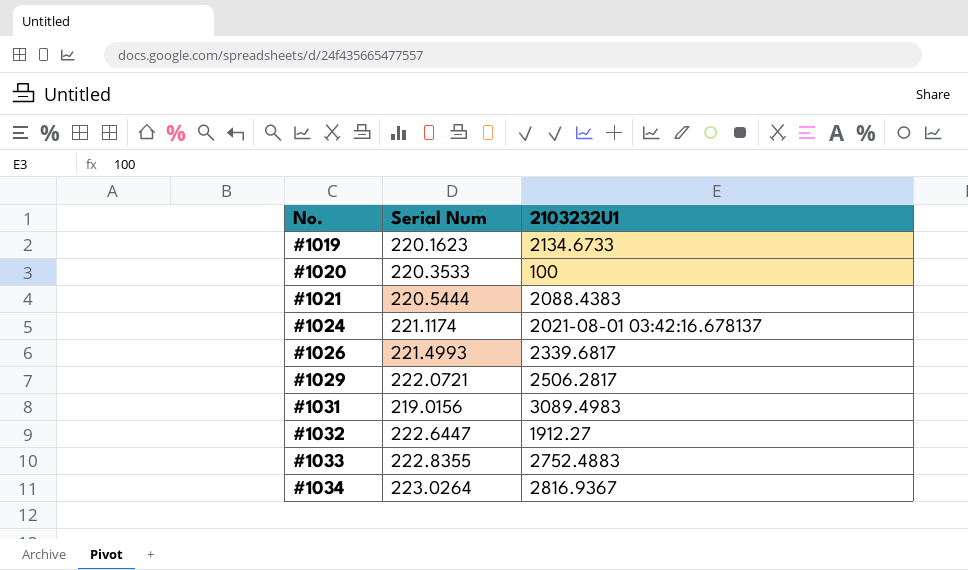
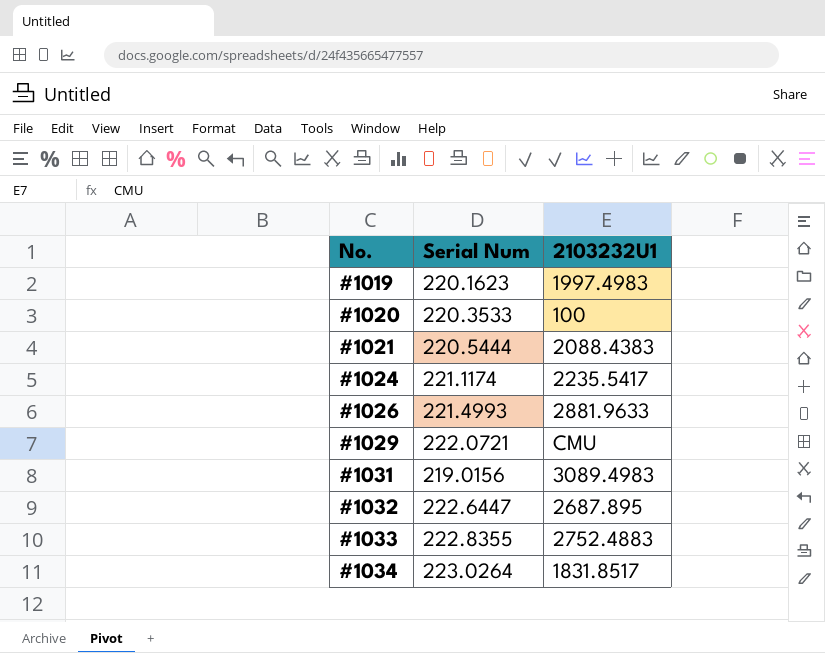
#1019 | 2103232U1: 2134.6733 -> 1997.4983
#1024 | 2103232U1: 2021-08-01 03:42:16.678137 -> 2235.5417
#1026 | 2103232U1: 2339.6817 -> 2881.9633
#1029 | 2103232U1: 2506.2817 -> CMU
#1032 | 2103232U1: 1912.27 -> 2687.895
#1034 | 2103232U1: 2816.9367 -> 1831.8517

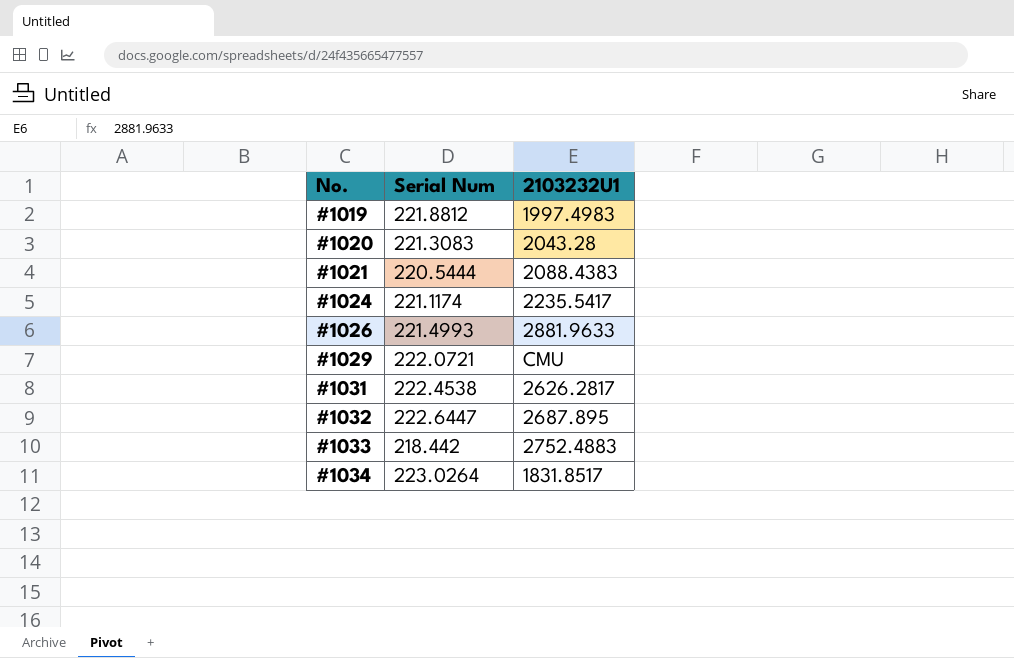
#1019 | Serial Num: 220.1623 -> 221.8812
#1020 | Serial Num: 220.3533 -> 221.3083
#1020 | 2103232U1: 100 -> 2043.28
#1031 | Serial Num: 219.0156 -> 222.4538
#1031 | 2103232U1: 3089.4983 -> 2626.2817
#1033 | Serial Num: 222.8355 -> 218.442

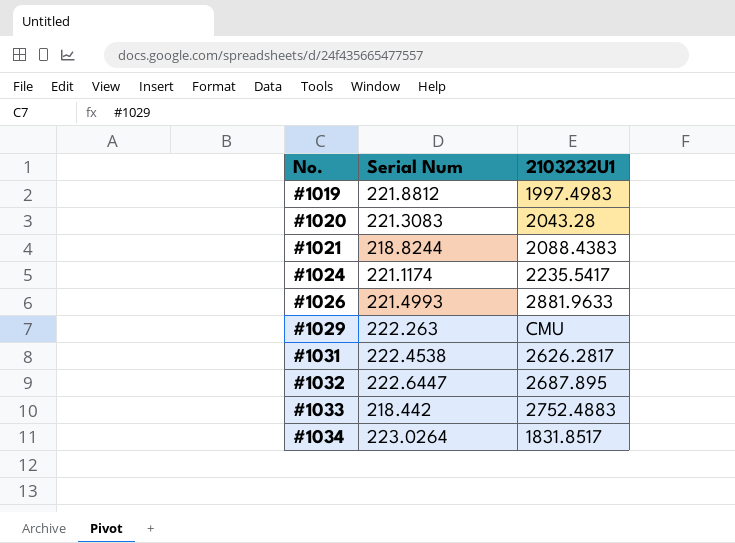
#1021 | Serial Num: 220.5444 -> 218.8244
#1029 | Serial Num: 222.0721 -> 222.263

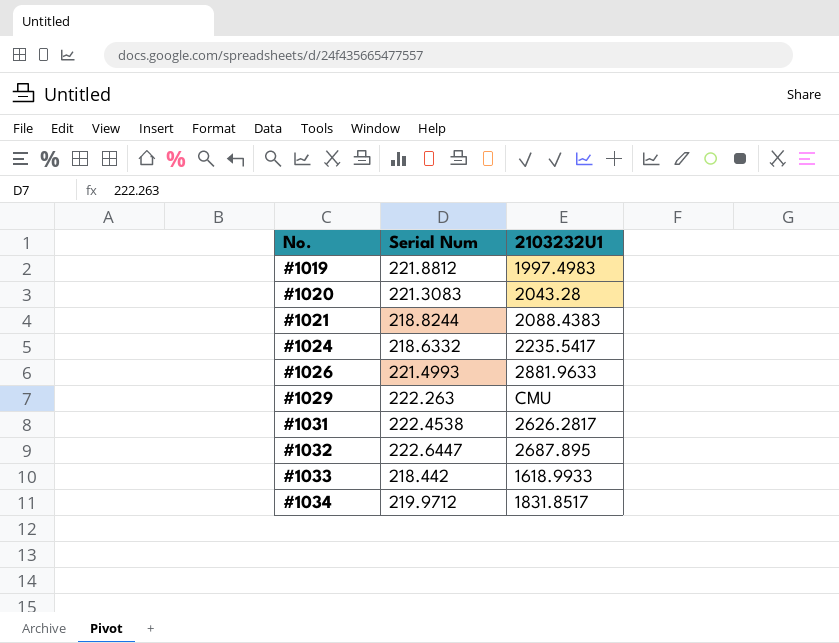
#1024 | Serial Num: 221.1174 -> 218.6332
#1033 | 2103232U1: 2752.4883 -> 1618.9933
#1034 | Serial Num: 223.0264 -> 219.9712

